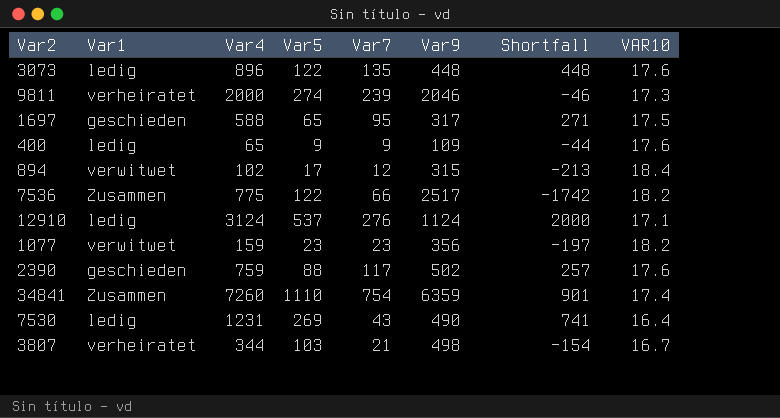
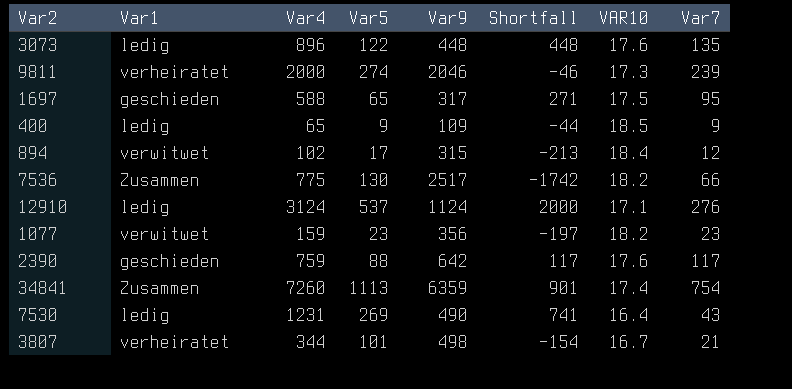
column Var7 | position: 5 -> 8
400 | VAR10: 17.6 -> 18.5
7536 | Var5: 122 -> 130
2390 | Var9: 502 -> 642
2390 | Shortfall: 257 -> 117
34841 | Var5: 1110 -> 1113
3807 | Var5: 103 -> 101

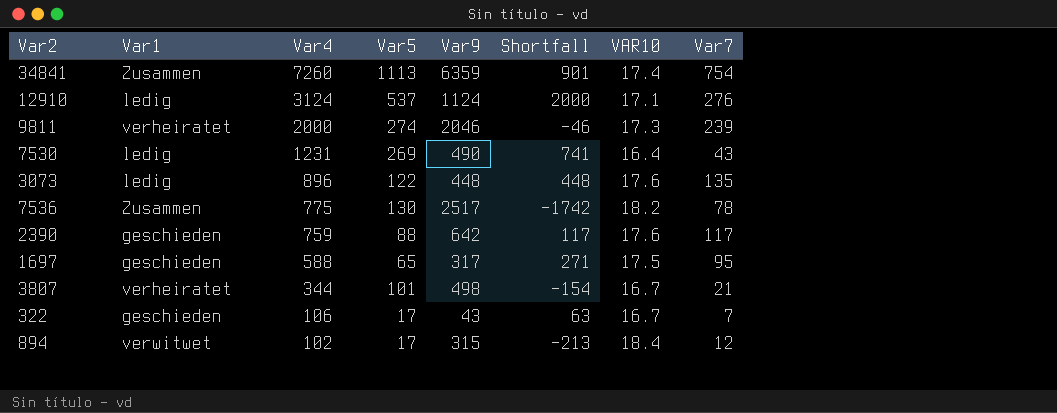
row order: none -> Var4 descending
row 400: ledig | 65 | 9 | 109 | -44 | 18.5 | 9 -> none
row 1077: verwitwet | 159 | 23 | 356 | -197 | 18.2 | 23 -> none
7536 | Var7: 66 -> 78
row 322: none -> geschieden | 106 | 17 | 43 | 63 | 16.7 | 7

